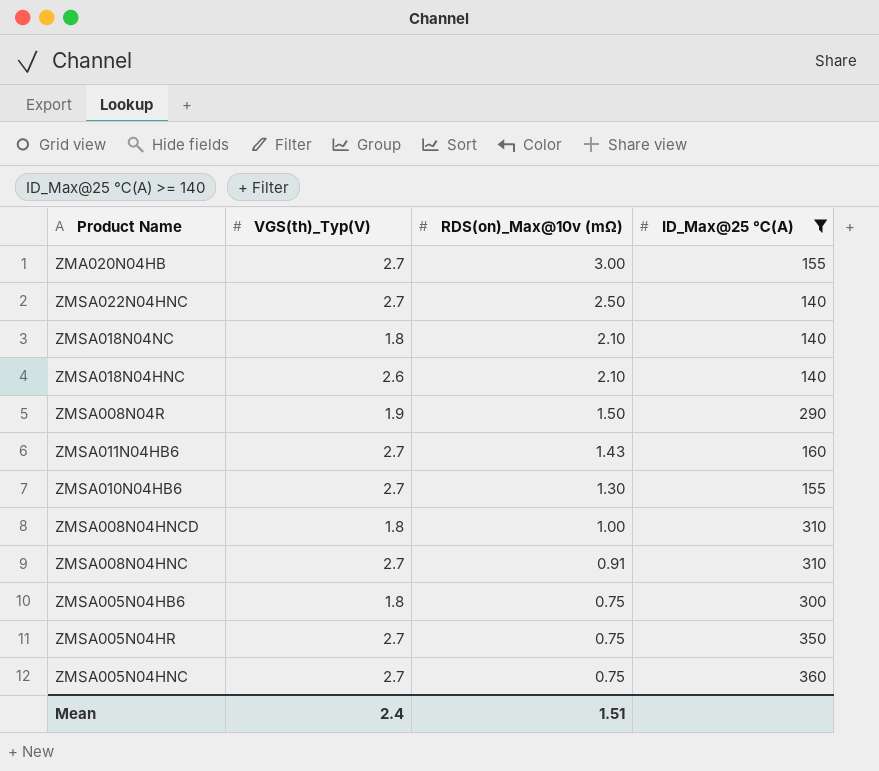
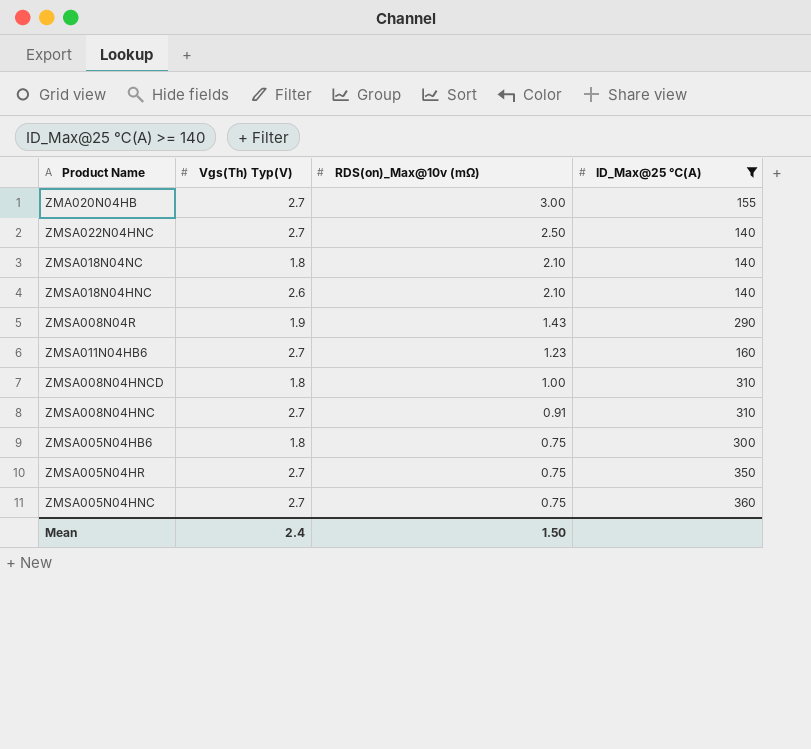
column name: VGS(th)_Typ(V) -> Vgs(Th) Typ(V)
row ZMSA010N04HB6: 2.7 | 1.30 | 155 -> none
ZMSA008N04R | RDS(on)_Max@10v (mΩ): 1.50 -> 1.43
ZMSA011N04HB6 | RDS(on)_Max@10v (mΩ): 1.43 -> 1.23
Mean | RDS(on)_Max@10v (mΩ): 1.51 -> 1.50

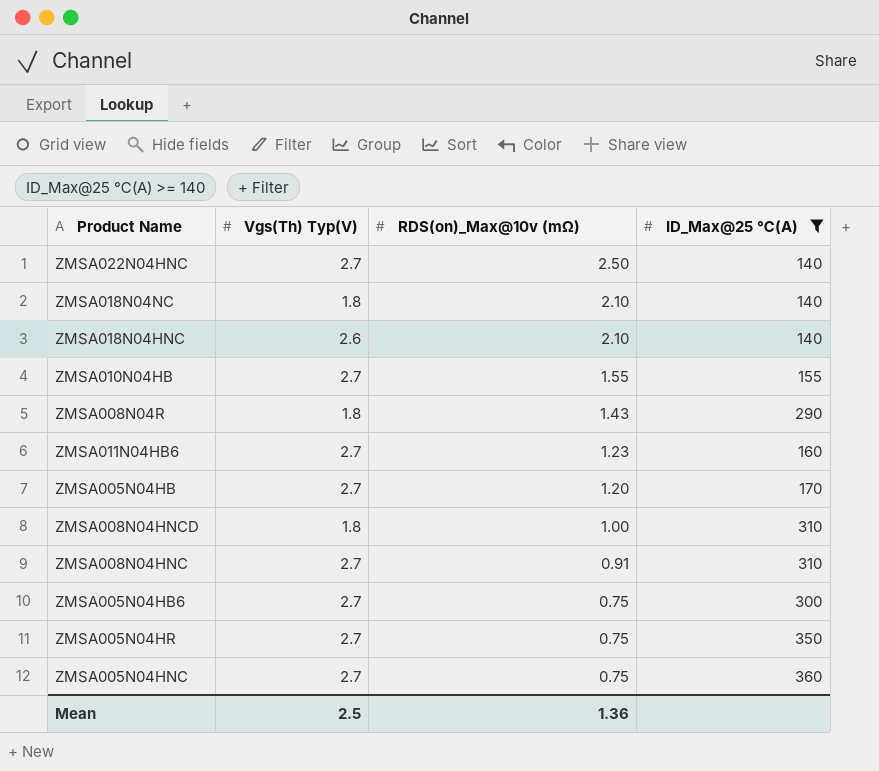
row ZMA020N04HB: 2.7 | 3.00 | 155 -> none
row ZMSA010N04HB: none -> 2.7 | 1.55 | 155
ZMSA008N04R | Vgs(Th) Typ(V): 1.9 -> 1.8
row ZMSA005N04HB: none -> 2.7 | 1.20 | 170
ZMSA005N04HB6 | Vgs(Th) Typ(V): 1.8 -> 2.7
Mean | Vgs(Th) Typ(V): 2.4 -> 2.5
Mean | RDS(on)_Max@10v (mΩ): 1.50 -> 1.36

